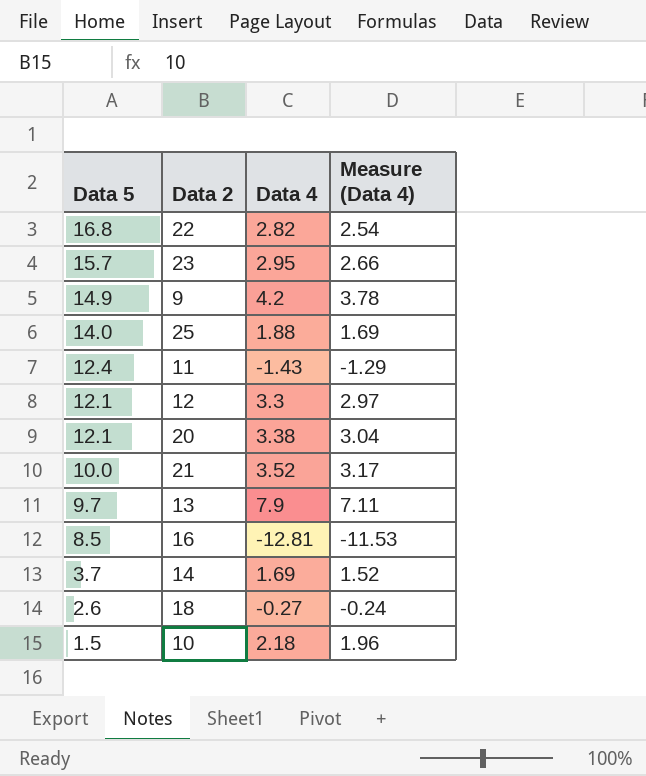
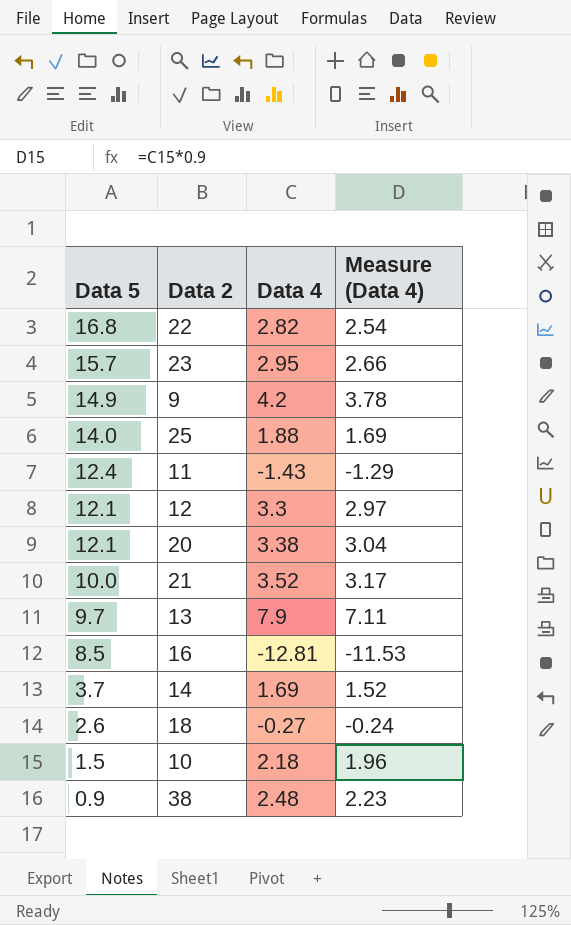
row 38: none -> 0.9 | 2.48 | 2.23

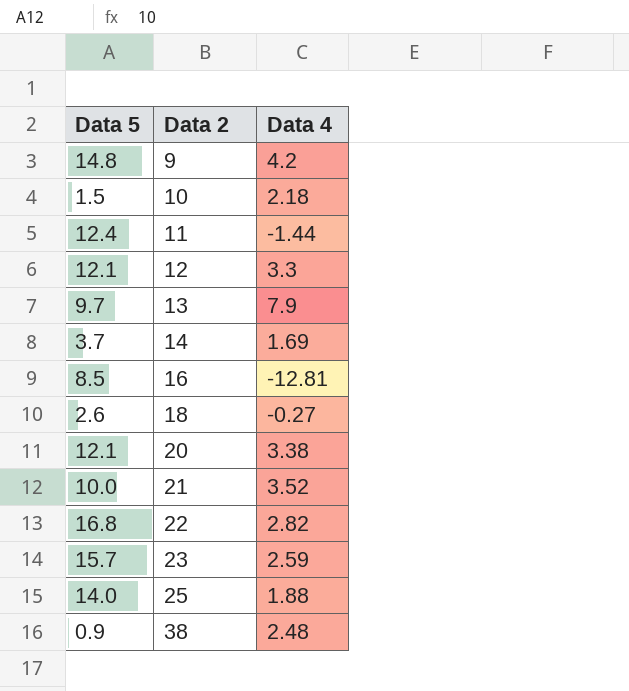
row order: Data 5 descending -> Data 2 ascending
column Measure (Data 4) | formula: [Data 4] * 0.9 -> none
9 | Data 5: 14.9 -> 14.8
11 | Data 4: -1.43 -> -1.44
23 | Data 4: 2.95 -> 2.59

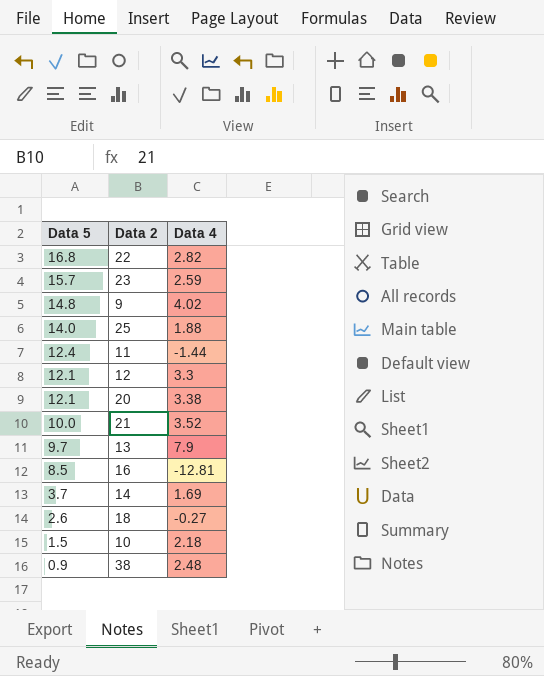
row order: Data 2 ascending -> Data 5 descending
9 | Data 4: 4.2 -> 4.02

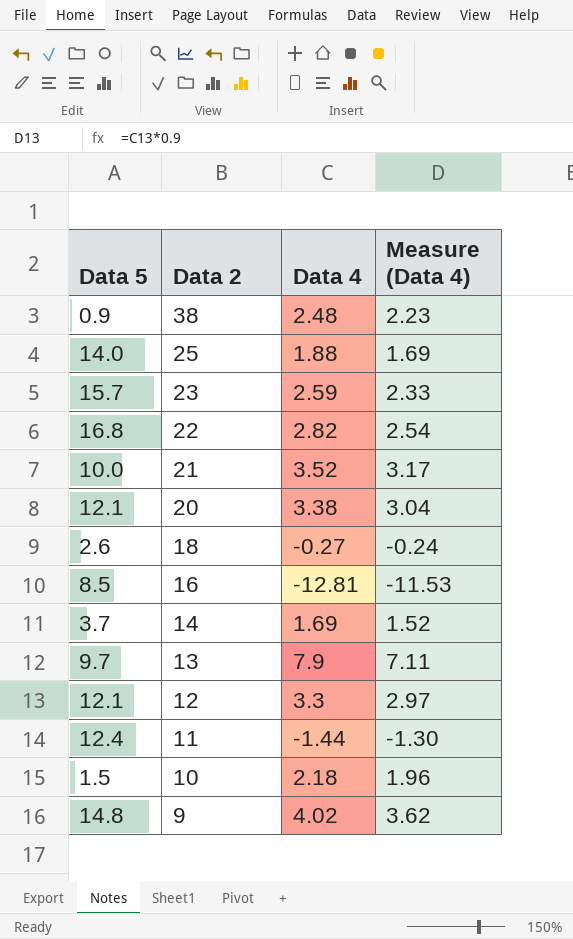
row order: Data 5 descending -> Data 2 descending
column Measure (Data 4) | formula: none -> [Data 4] * 0.9

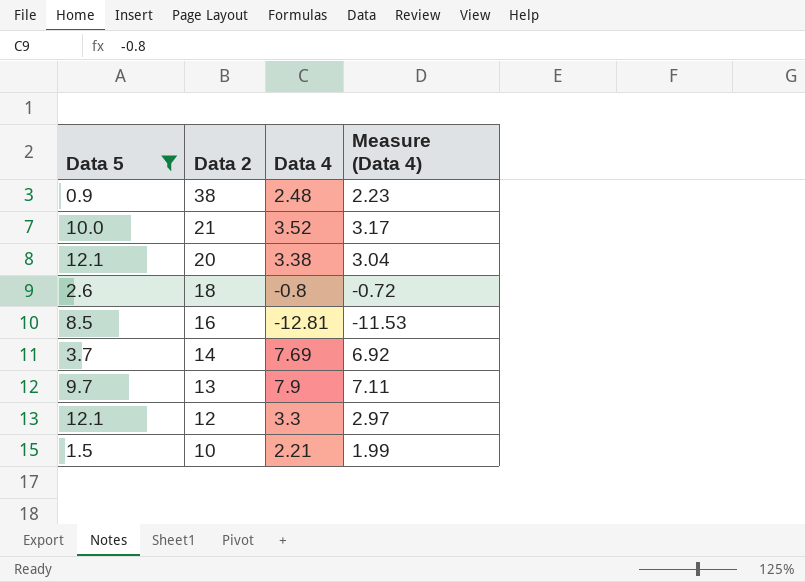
filter: none -> Data 5 <= 12.1
18 | Data 4: -0.27 -> -0.8
18 | Measure (Data 4): -0.24 -> -0.72
14 | Data 4: 1.69 -> 7.69
14 | Measure (Data 4): 1.52 -> 6.92
10 | Data 4: 2.18 -> 2.21
10 | Measure (Data 4): 1.96 -> 1.99

